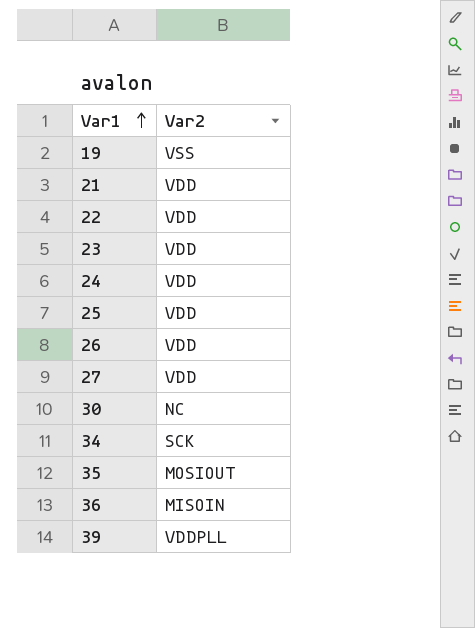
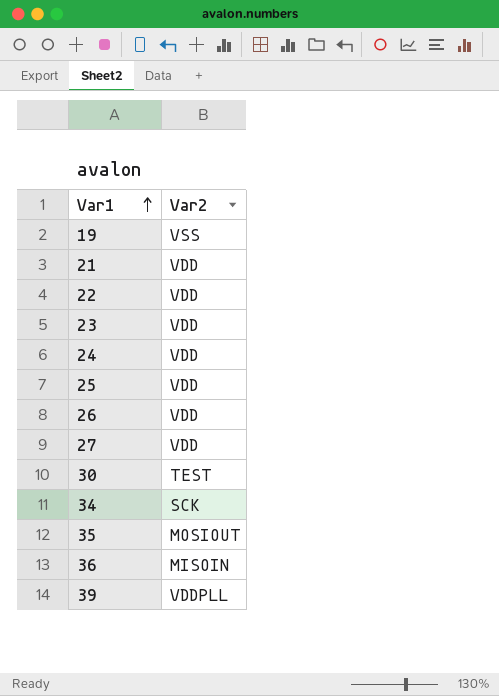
30 | Var2: NC -> TEST

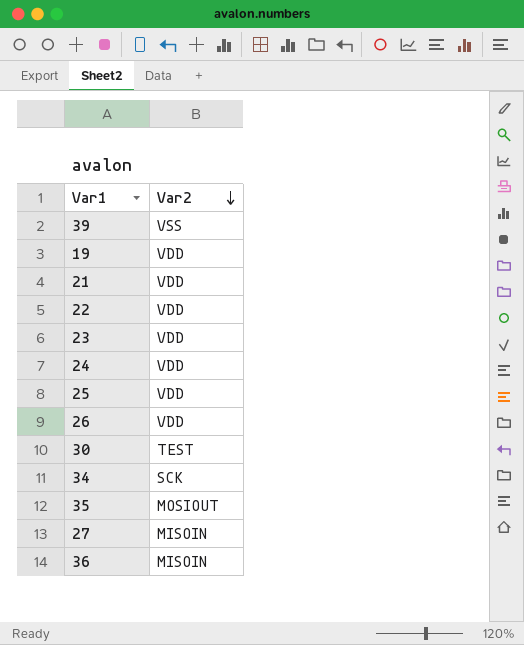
row order: Var1 ascending -> Var2 descending
39 | Var2: VDDPLL -> VSS
19 | Var2: VSS -> VDD
27 | Var2: VDD -> MISOIN

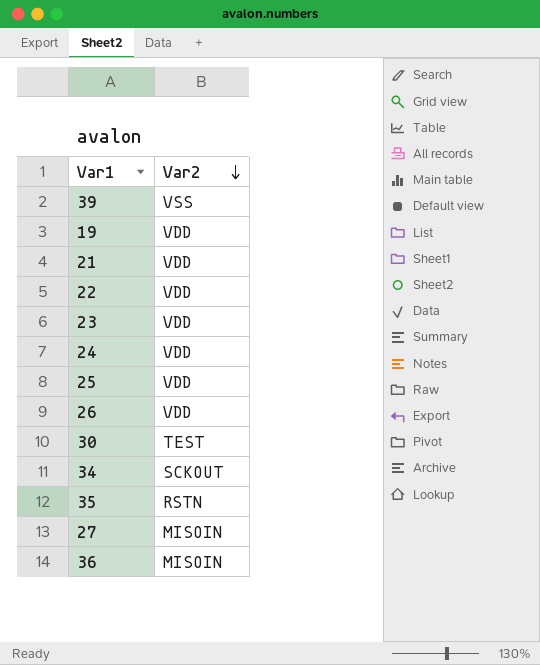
34 | Var2: SCK -> SCKOUT
35 | Var2: MOSIOUT -> RSTN

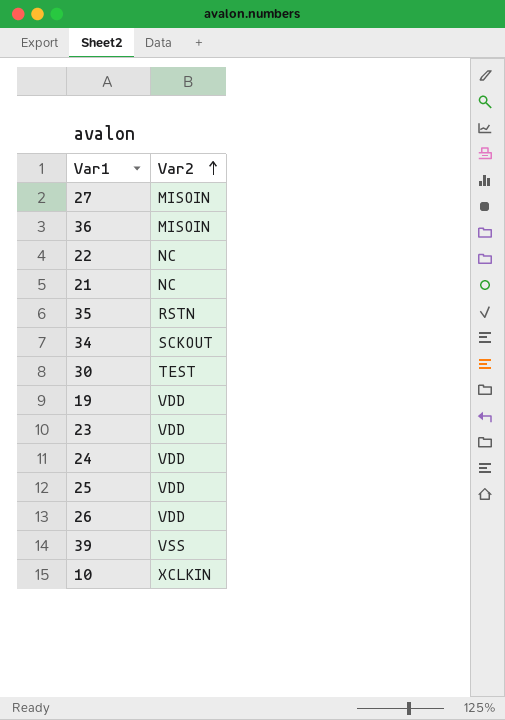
row order: Var2 descending -> Var2 ascending
22 | Var2: VDD -> NC
21 | Var2: VDD -> NC
row 10: none -> XCLKIN

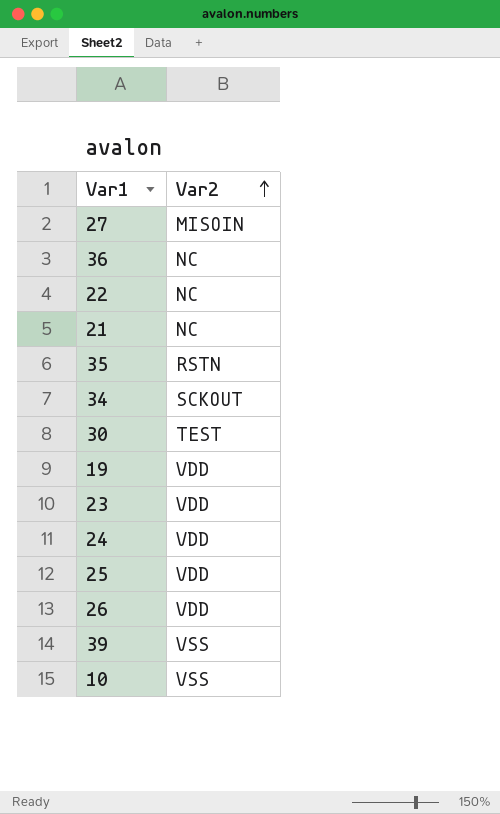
36 | Var2: MISOIN -> NC
10 | Var2: XCLKIN -> VSS

